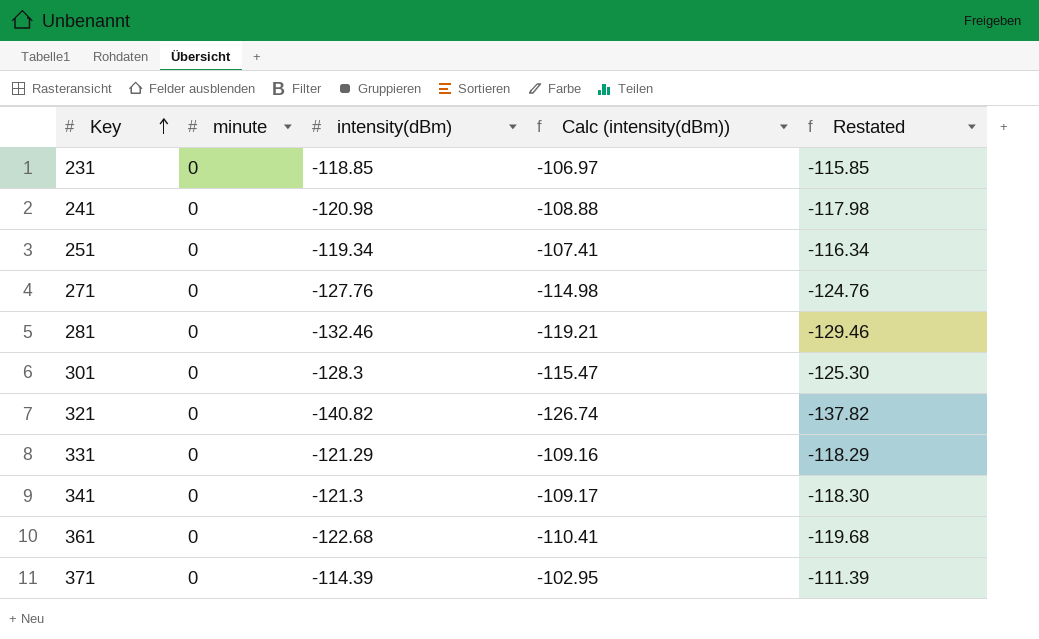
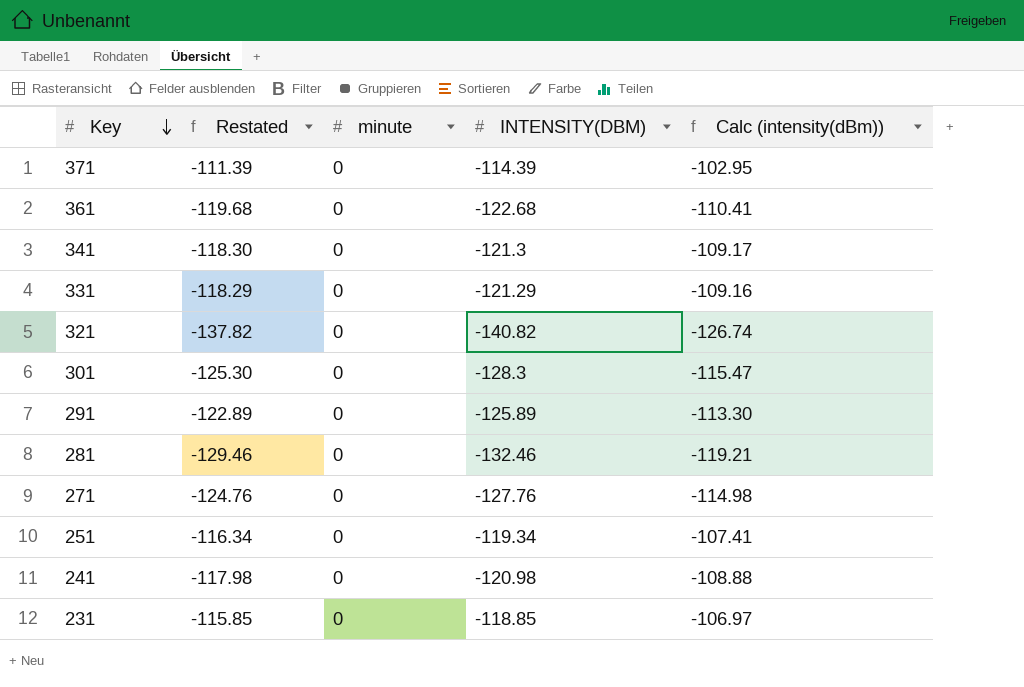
row order: Key ascending -> Key descending
column Restated | position: 5 -> 2
column name: intensity(dBm) -> INTENSITY(DBM)
row 291: none -> -122.89 | 0 | -125.89 | -113.30

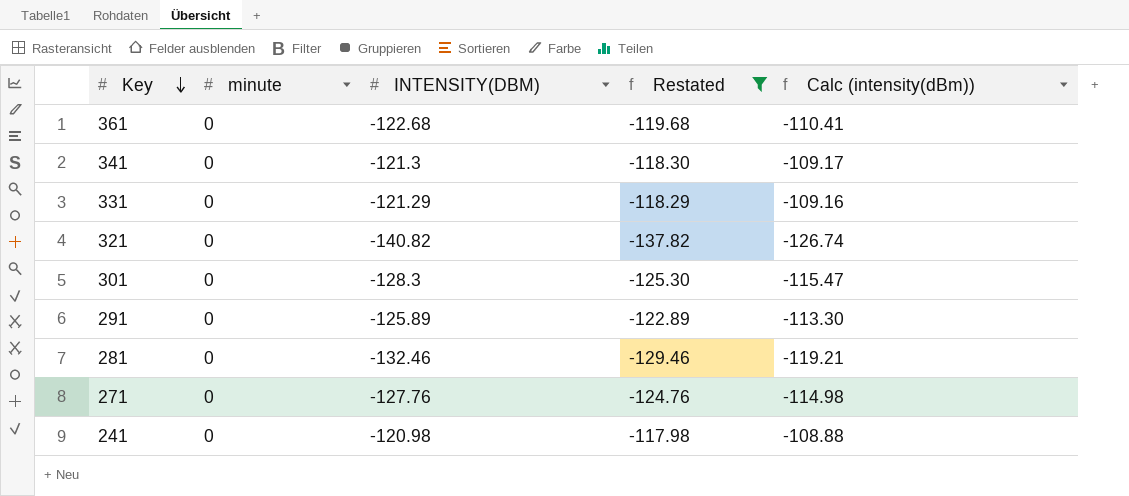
filter: none -> Restated <= -117.98
column Restated | position: 2 -> 4

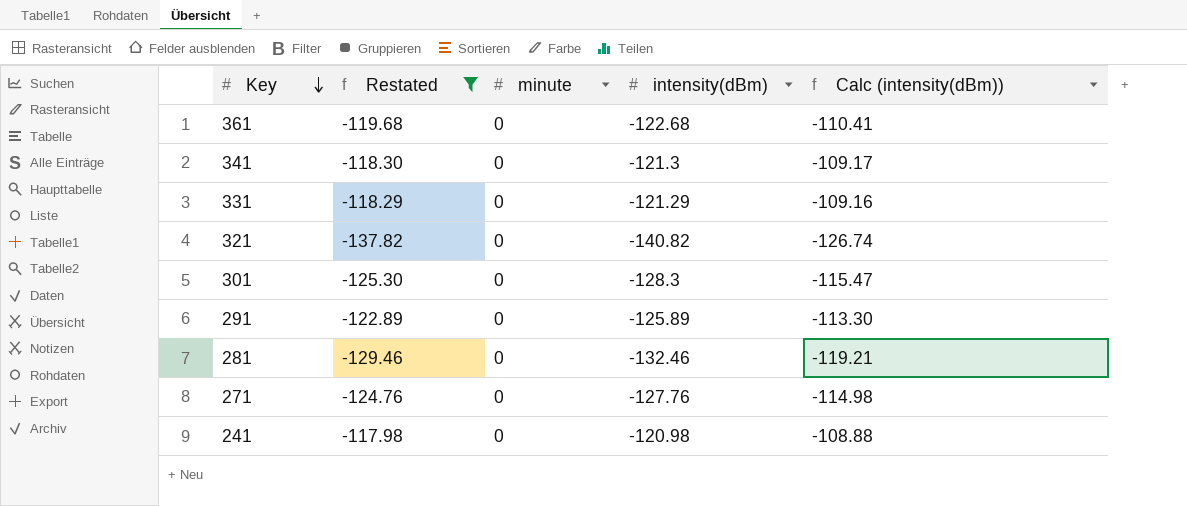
column Restated | position: 4 -> 2
column name: INTENSITY(DBM) -> intensity(dBm)

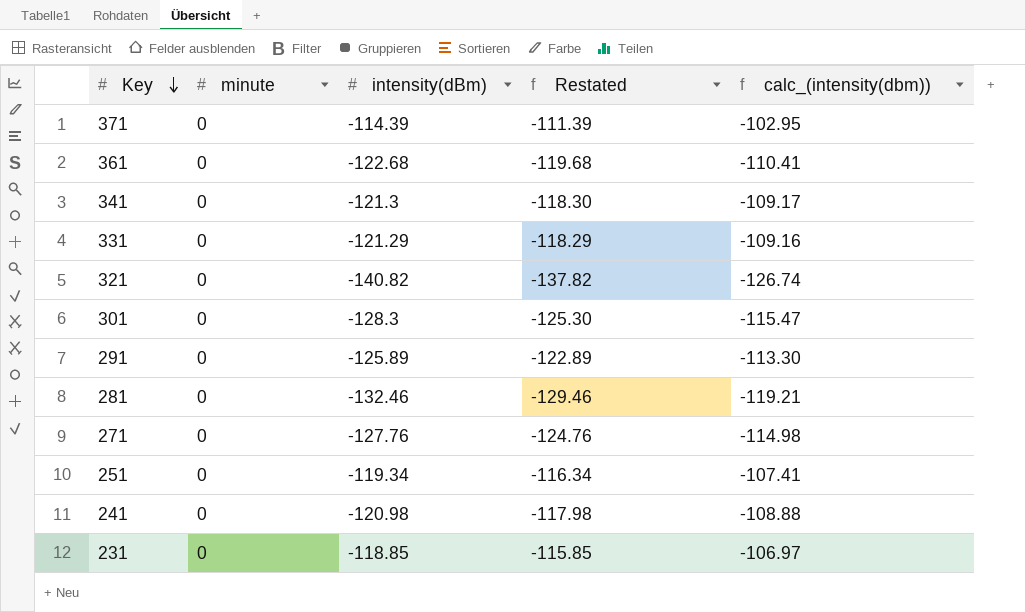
filter: Restated <= -117.98 -> none
column Restated | position: 2 -> 4
column name: Calc (intensity(dBm)) -> calc_(intensity(dbm))

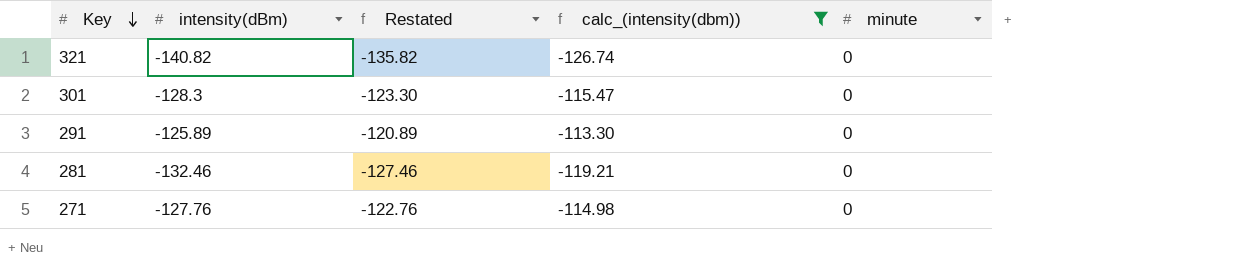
filter: none -> calc_(intensity(dbm)) <= -113.30
column Restated | formula: [intensity(dBm)] + 3 -> [intensity(dBm)] + 5
column minute | position: 2 -> 5

